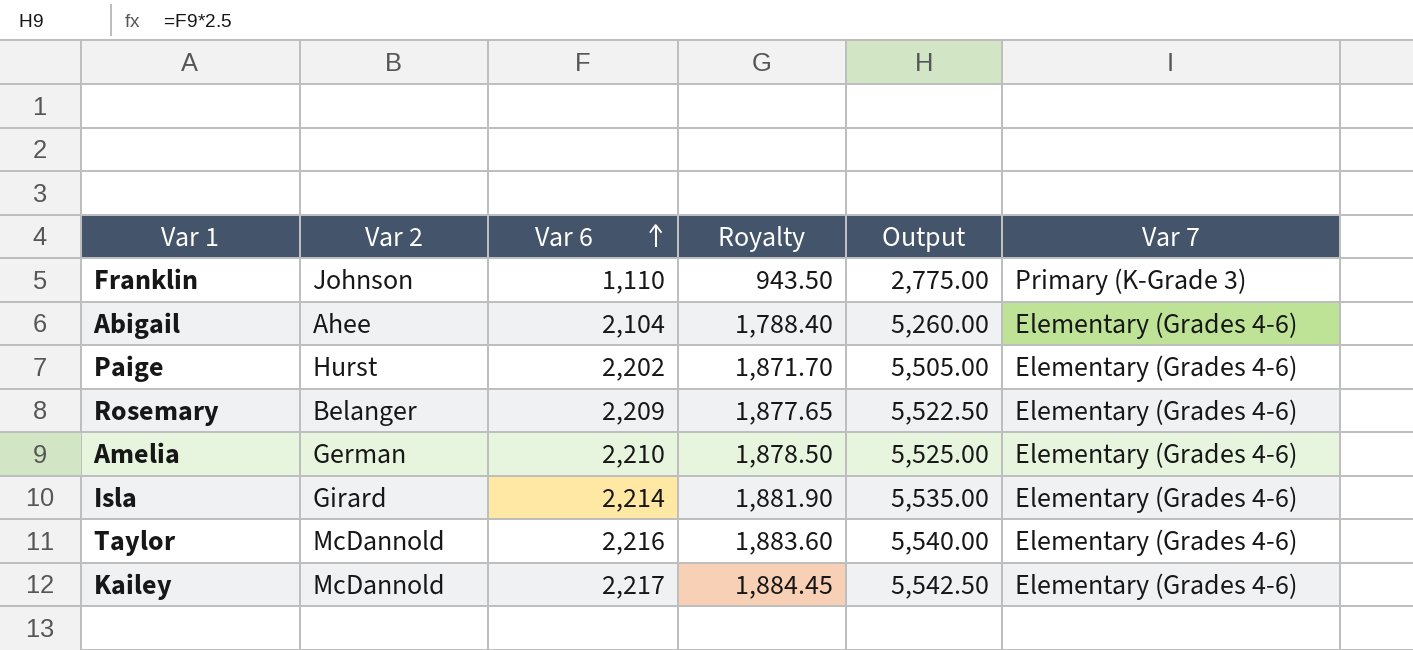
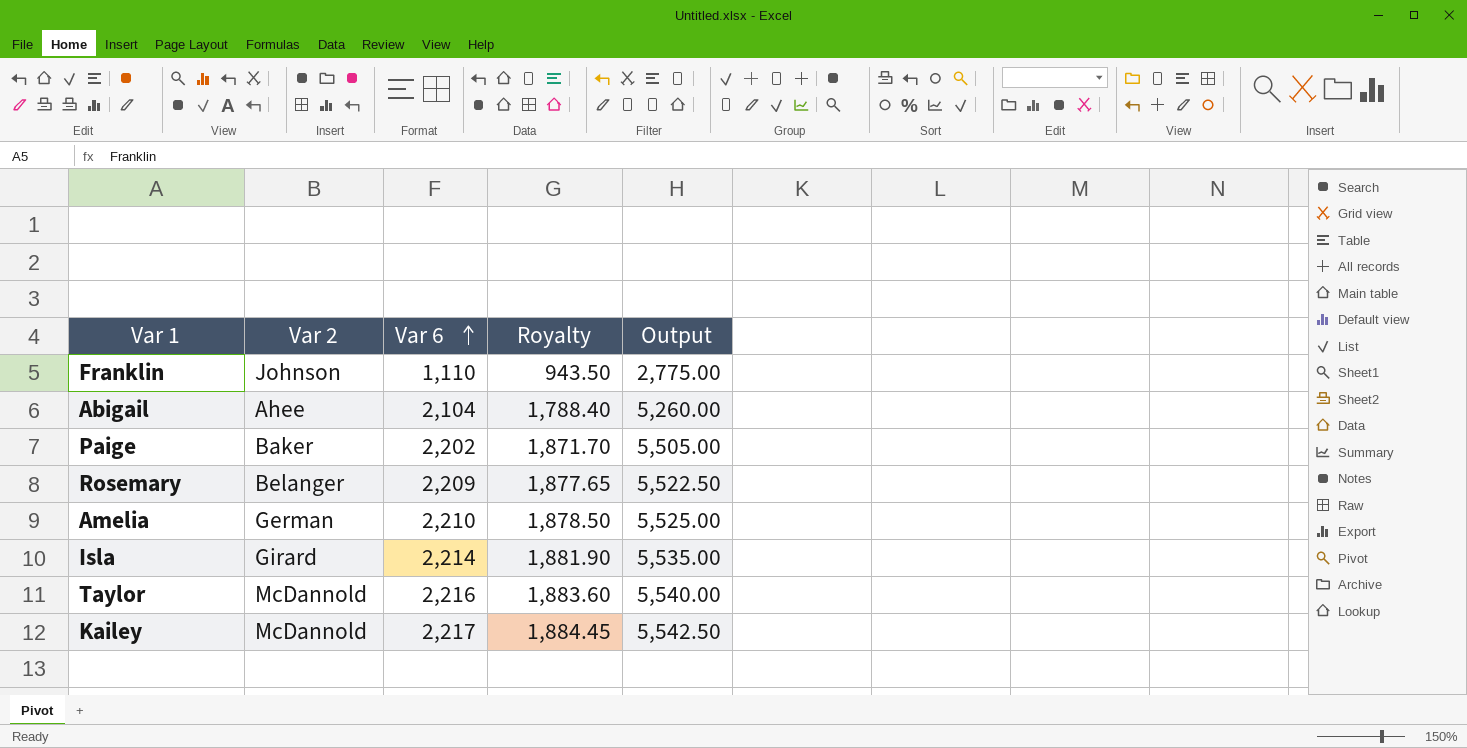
column Var 7 | position: 6 -> none
Paige | Var 2: Hurst -> Baker

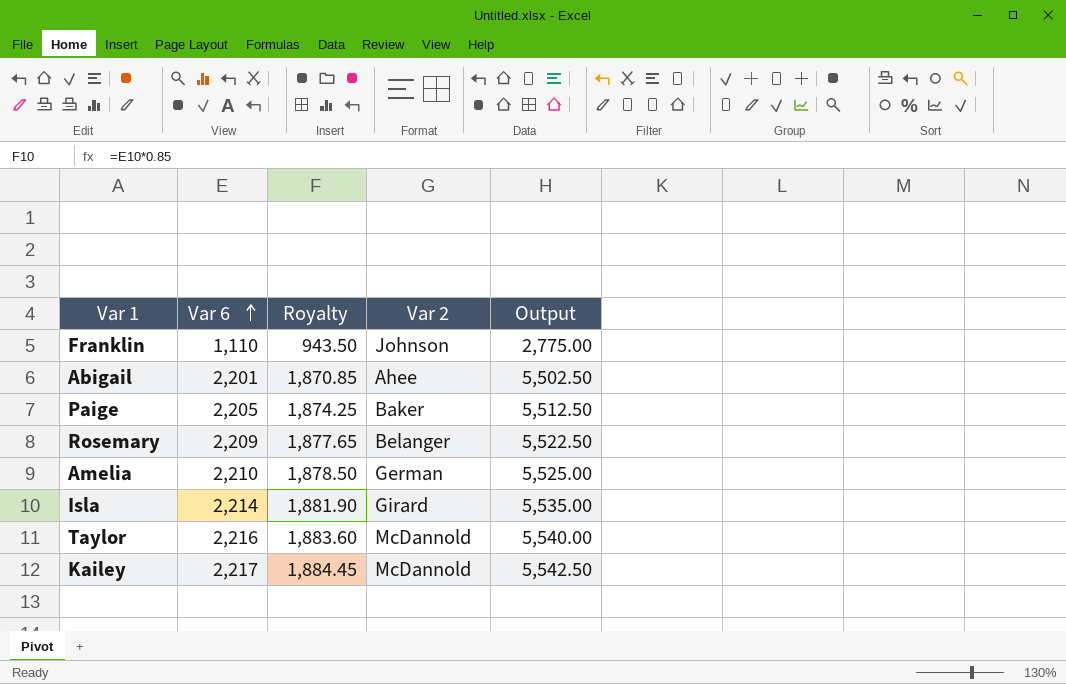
column Var 2 | position: 2 -> 4
Abigail | Var 6: 2,104 -> 2,201
Abigail | Royalty: 1,788.40 -> 1,870.85
Abigail | Output: 5,260.00 -> 5,502.50
Paige | Var 6: 2,202 -> 2,205
Paige | Royalty: 1,871.70 -> 1,874.25
Paige | Output: 5,505.00 -> 5,512.50

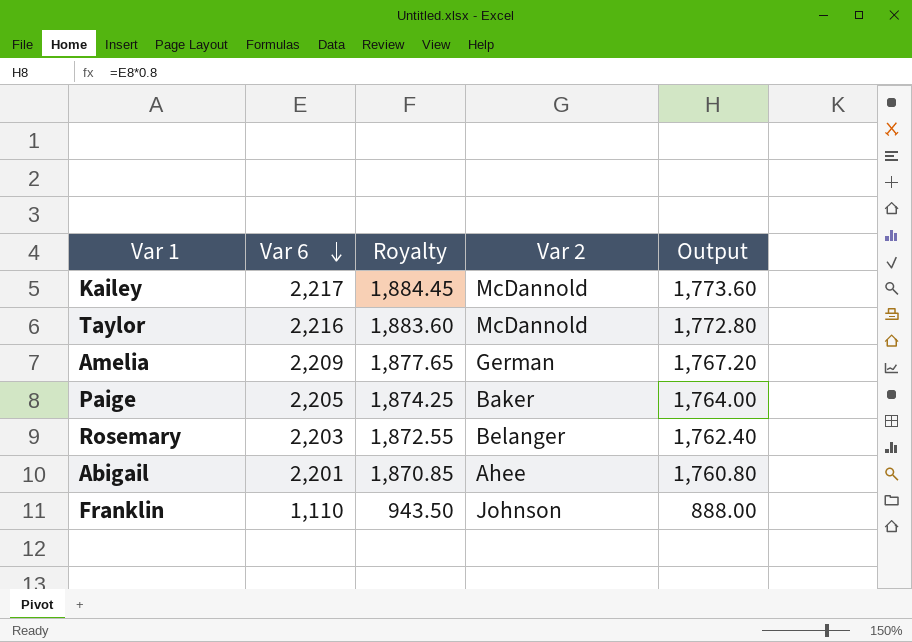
row order: Var 6 ascending -> Var 6 descending
column Output | formula: [Var 6] * 2.5 -> [Var 6] * 0.8
row Isla: 2,214 | 1,881.90 | Girard | 5,535.00 -> none
Amelia | Var 6: 2,210 -> 2,209
Amelia | Royalty: 1,878.50 -> 1,877.65
Rosemary | Var 6: 2,209 -> 2,203
Rosemary | Royalty: 1,877.65 -> 1,872.55

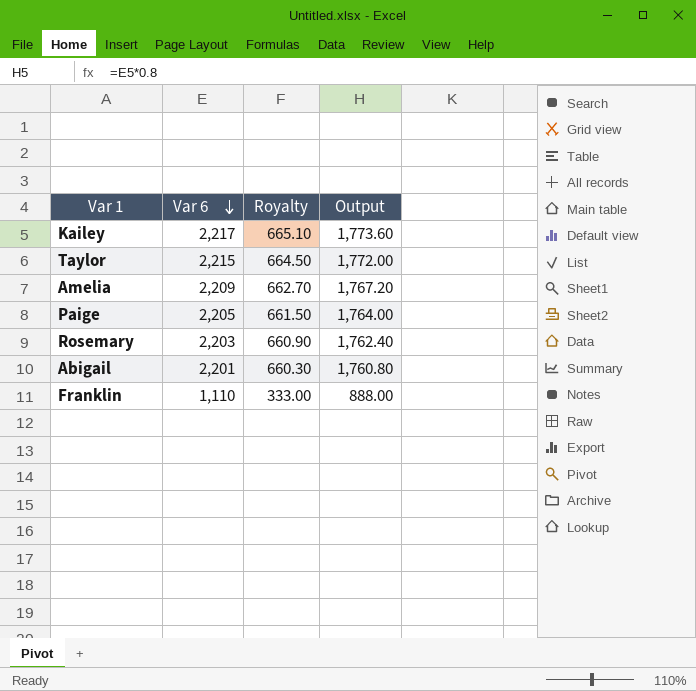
column Var 2 | position: 4 -> none
column Royalty | formula: [Var 6] * 0.85 -> [Var 6] * 0.3
Taylor | Var 6: 2,216 -> 2,215
Taylor | Output: 1,772.80 -> 1,772.00

